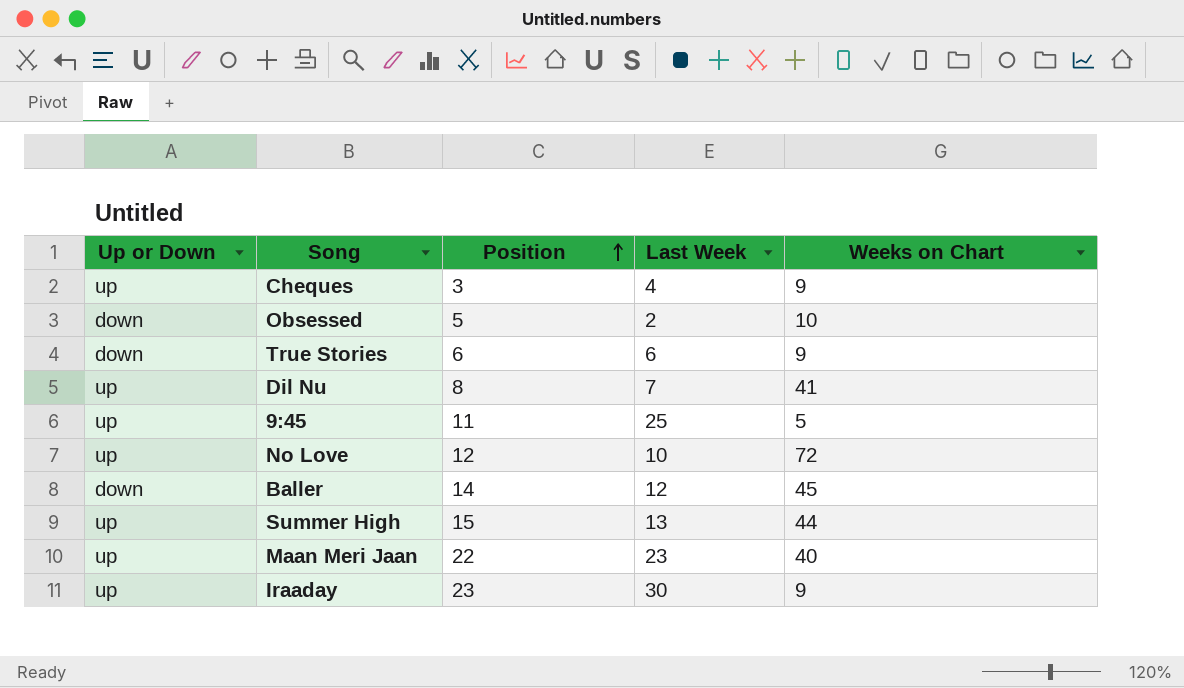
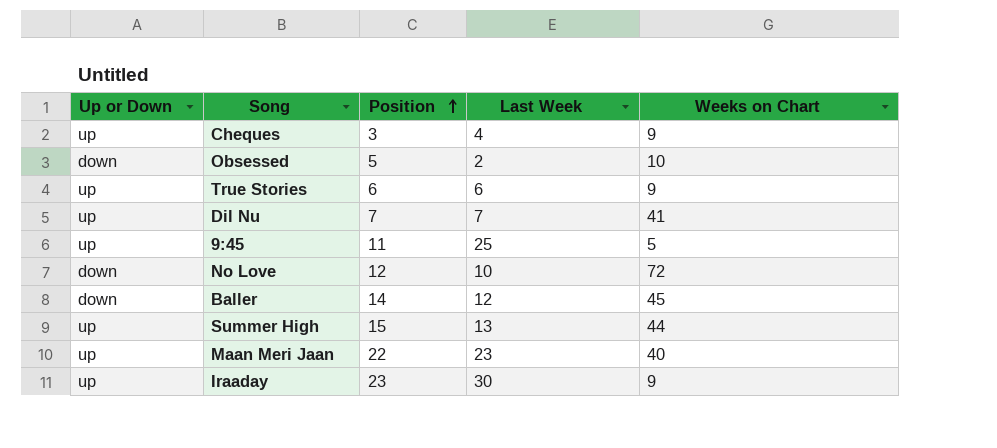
True Stories | Up or Down: down -> up
Dil Nu | Position: 8 -> 7
No Love | Up or Down: up -> down

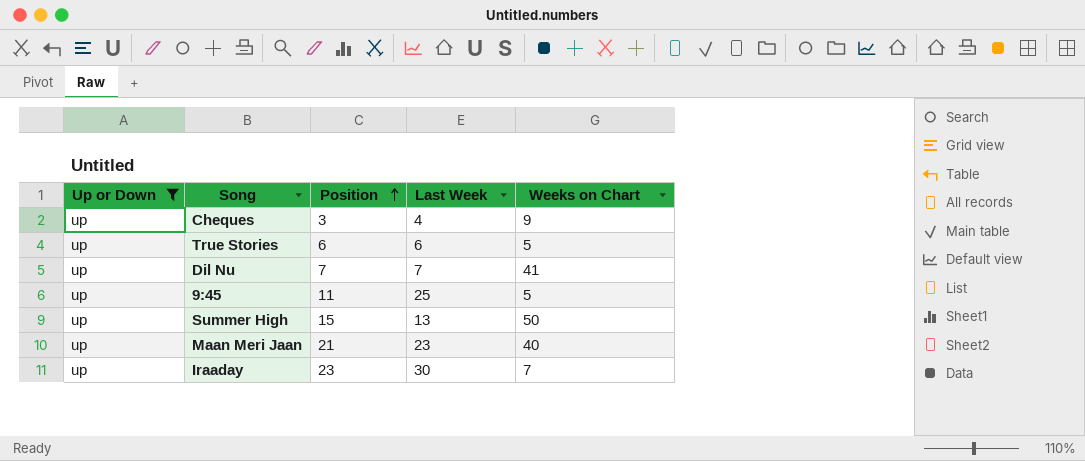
filter: none -> Up or Down = up
True Stories | Weeks on Chart: 9 -> 5
Summer High | Weeks on Chart: 44 -> 50
Maan Meri Jaan | Position: 22 -> 21
Iraaday | Weeks on Chart: 9 -> 7

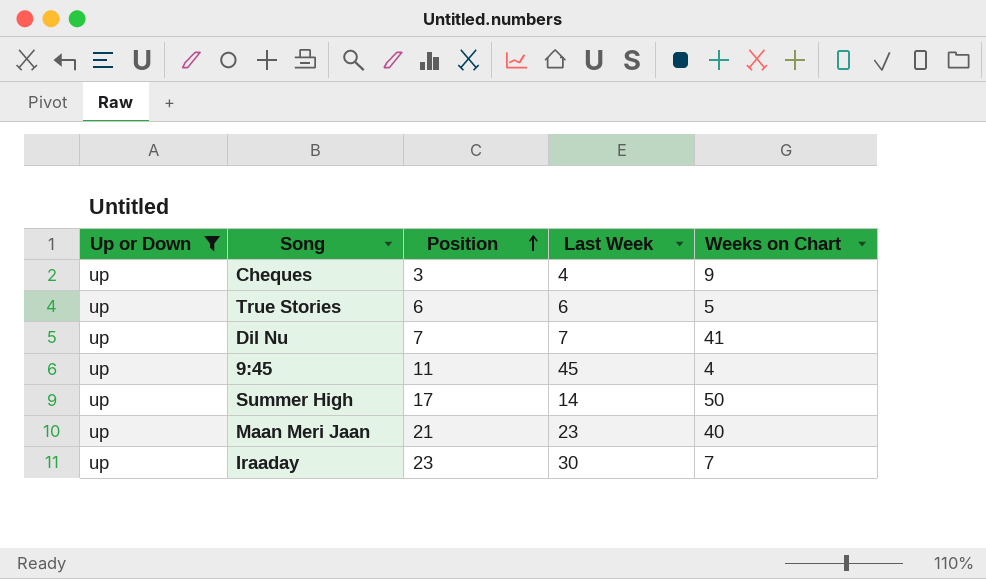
9:45 | Last Week: 25 -> 45
9:45 | Weeks on Chart: 5 -> 4
Summer High | Position: 15 -> 17
Summer High | Last Week: 13 -> 14

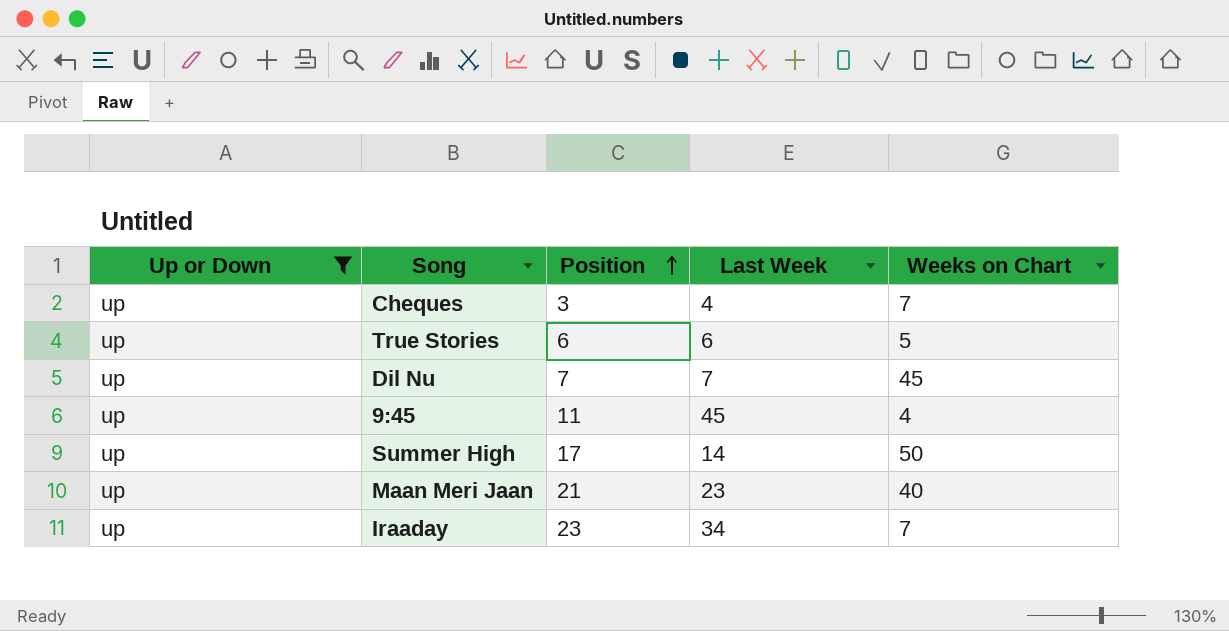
Cheques | Weeks on Chart: 9 -> 7
Dil Nu | Weeks on Chart: 41 -> 45
Iraaday | Last Week: 30 -> 34

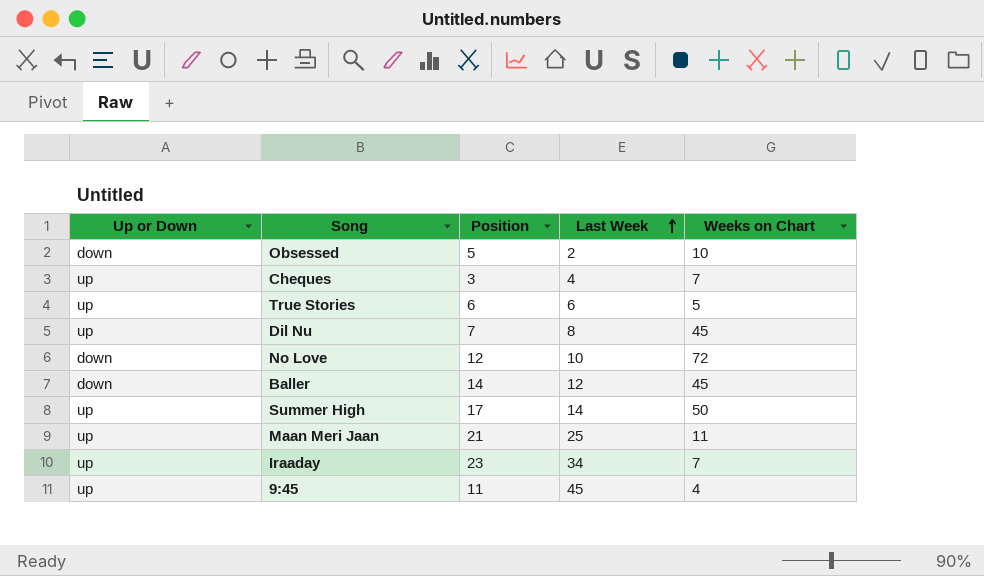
filter: Up or Down = up -> none
row order: Position ascending -> Last Week ascending
Dil Nu | Last Week: 7 -> 8
Maan Meri Jaan | Last Week: 23 -> 25
Maan Meri Jaan | Weeks on Chart: 40 -> 11

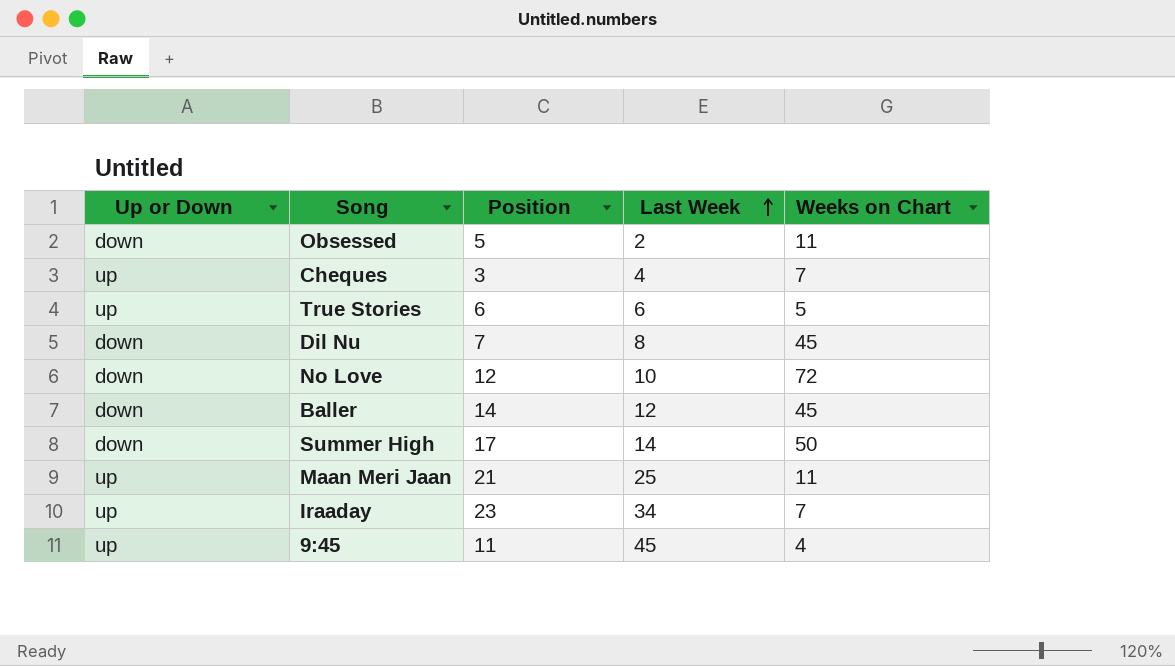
Obsessed | Weeks on Chart: 10 -> 11
Dil Nu | Up or Down: up -> down
Summer High | Up or Down: up -> down

